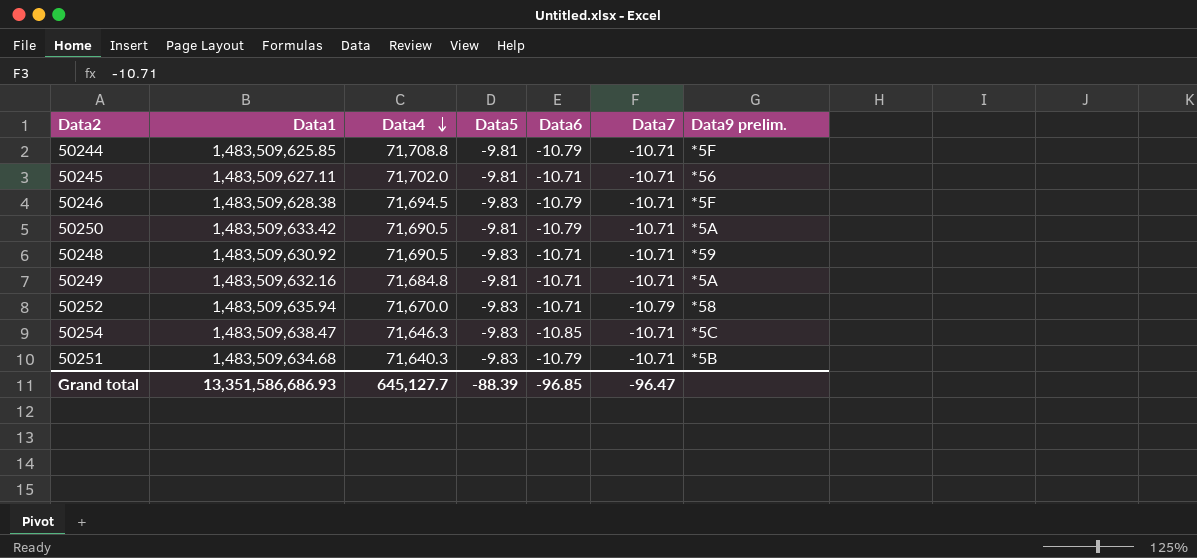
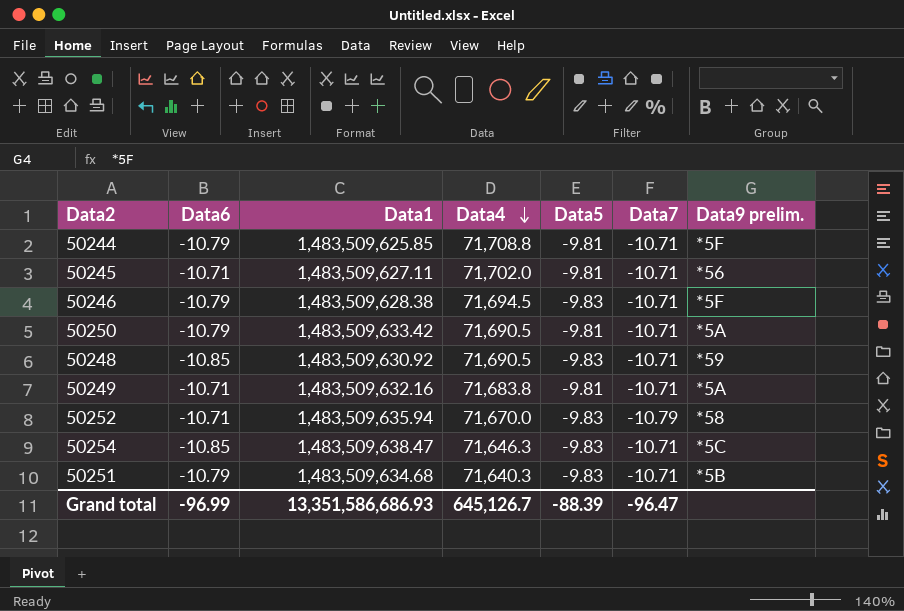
column Data6 | position: 5 -> 2
50248 | Data6: -10.71 -> -10.85
50249 | Data4: 71,684.8 -> 71,683.8
Grand total | Data6: -96.85 -> -96.99
Grand total | Data4: 645,127.7 -> 645,126.7

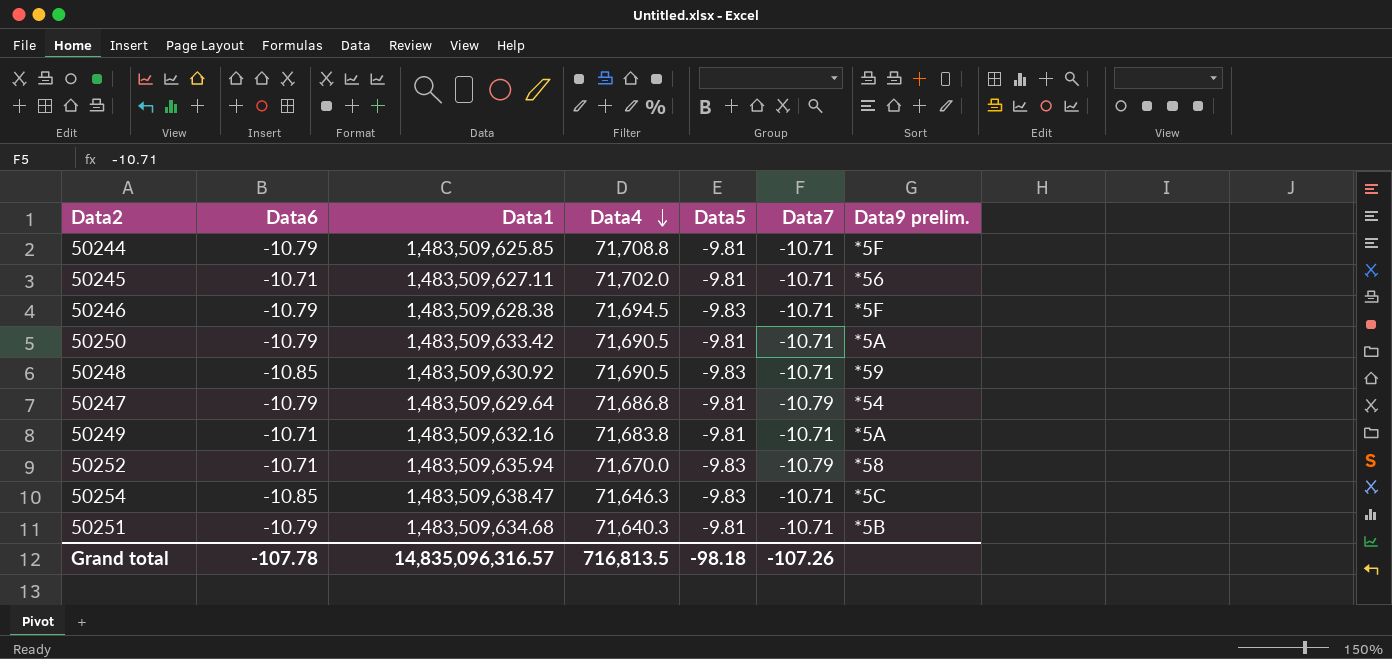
row 50247: none -> -10.79 | 1,483,509,629.64 | 71,686.8 | -9.81 | -10.79 | *54
50251 | Data5: -9.83 -> -9.81
Grand total | Data6: -96.99 -> -107.78
Grand total | Data1: 13,351,586,686.93 -> 14,835,096,316.57
Grand total | Data4: 645,126.7 -> 716,813.5
Grand total | Data5: -88.39 -> -98.18
Grand total | Data7: -96.47 -> -107.26

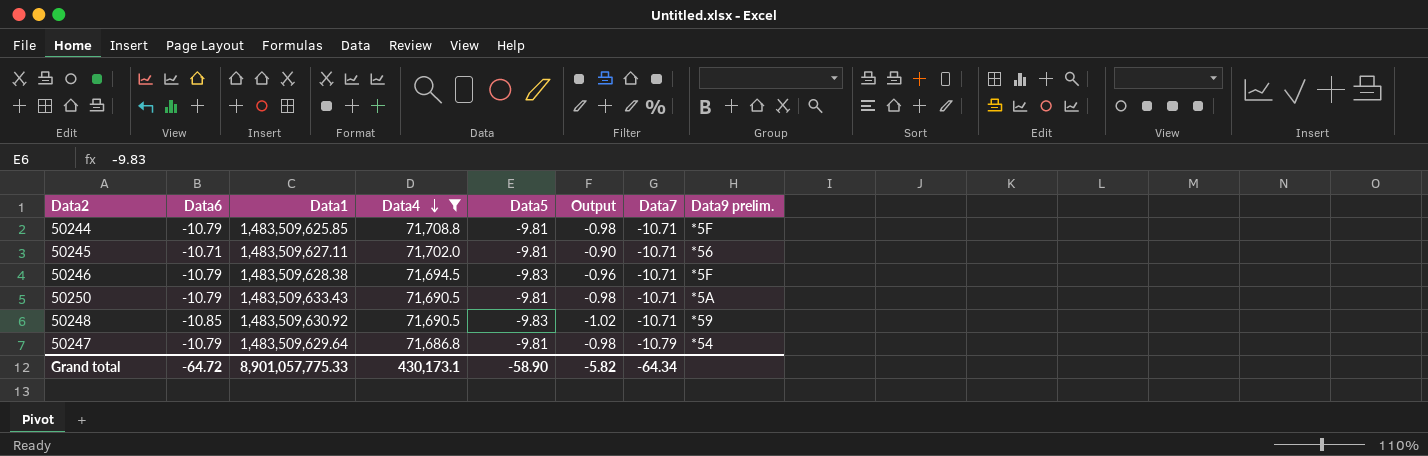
filter: none -> Data4 >= 71,686.8
column Output | formula: none -> [Data6] - [Data5]
50250 | Data1: 1,483,509,633.42 -> 1,483,509,633.43
Grand total | Data6: -107.78 -> -64.72
Grand total | Data1: 14,835,096,316.57 -> 8,901,057,775.33
Grand total | Data4: 716,813.5 -> 430,173.1
Grand total | Data5: -98.18 -> -58.90
Grand total | Data7: -107.26 -> -64.34

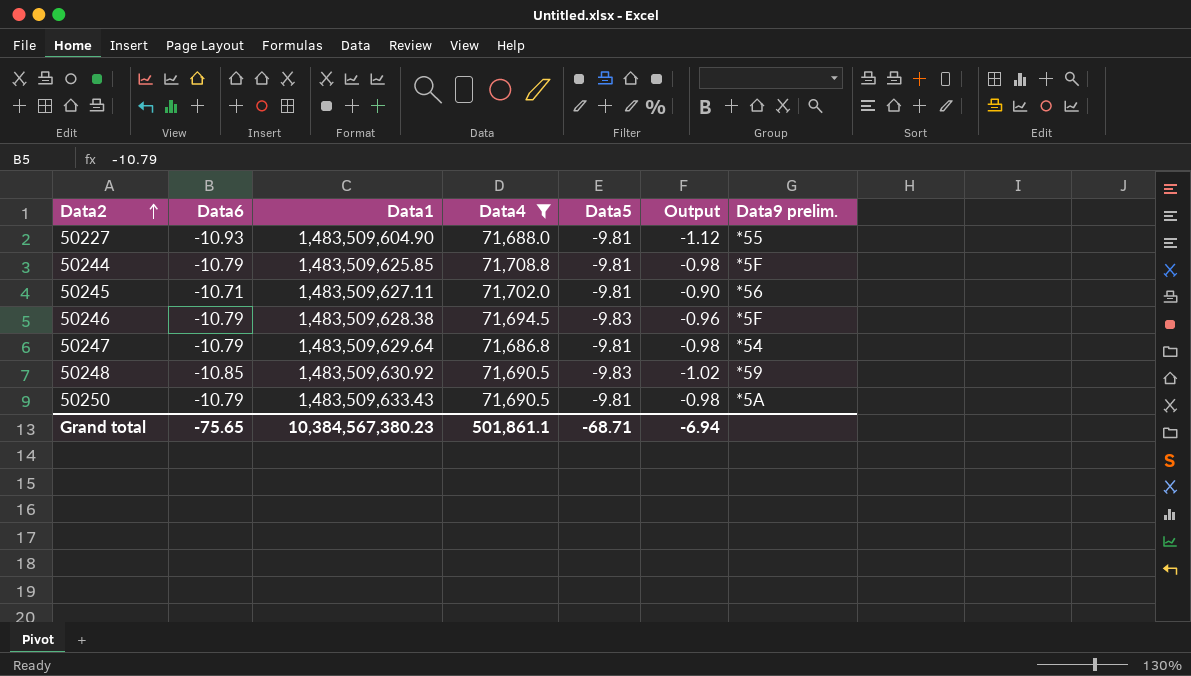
row order: Data4 descending -> Data2 ascending
column Data7 | position: 7 -> none
row 50227: none -> -10.93 | 1,483,509,604.90 | 71,688.0 | -9.81 | -1.12 | *55
Grand total | Data6: -64.72 -> -75.65
Grand total | Data1: 8,901,057,775.33 -> 10,384,567,380.23
Grand total | Data4: 430,173.1 -> 501,861.1
Grand total | Data5: -58.90 -> -68.71
Grand total | Output: -5.82 -> -6.94

